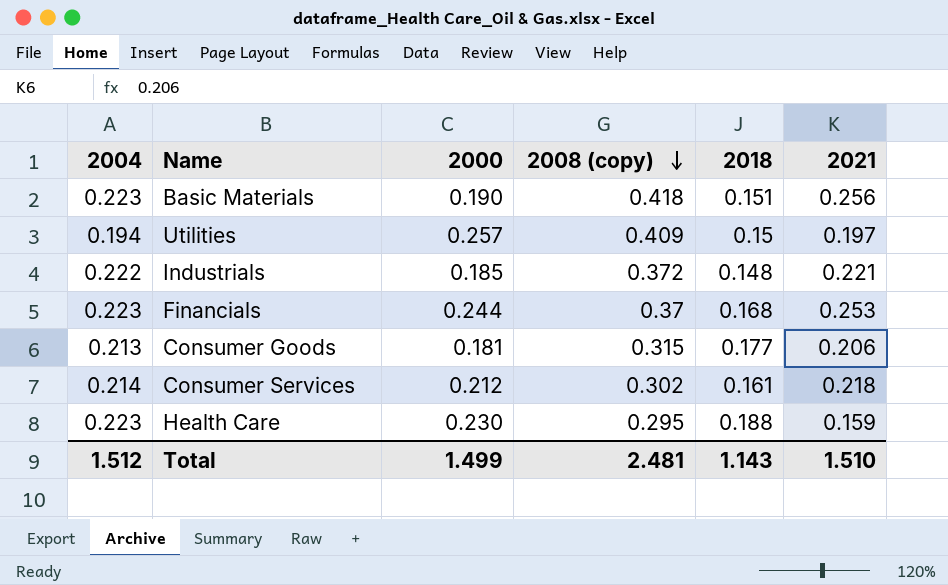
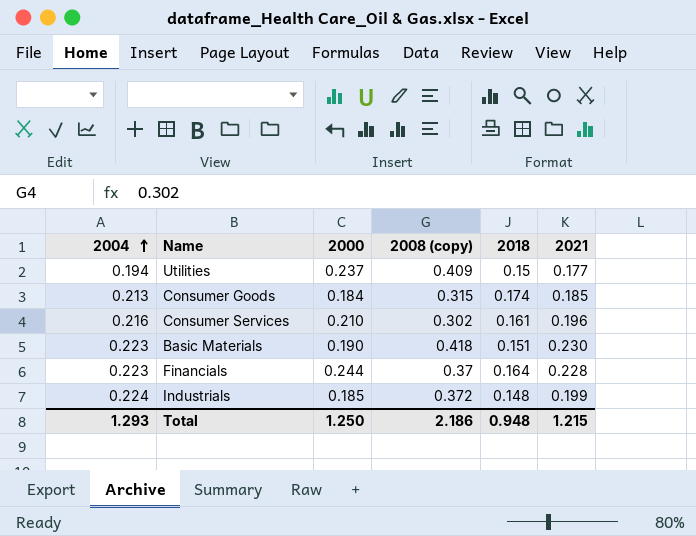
row order: 2008 (copy) descending -> 2004 ascending
row Health Care: 0.223 | 0.230 | 0.295 | 0.188 | 0.159 -> none
Utilities | 2000: 0.257 -> 0.237
Utilities | 2021: 0.197 -> 0.177
Consumer Goods | 2000: 0.181 -> 0.184
Consumer Goods | 2018: 0.177 -> 0.174
Consumer Goods | 2021: 0.206 -> 0.185
Consumer Services | 2004: 0.214 -> 0.216
Consumer Services | 2000: 0.212 -> 0.210
Consumer Services | 2021: 0.218 -> 0.196
Basic Materials | 2021: 0.256 -> 0.230
Financials | 2018: 0.168 -> 0.164
Financials | 2021: 0.253 -> 0.228
Industrials | 2004: 0.222 -> 0.224
Industrials | 2021: 0.221 -> 0.199
Total | 2004: 1.512 -> 1.293
Total | 2000: 1.499 -> 1.250
Total | 2008 (copy): 2.481 -> 2.186
Total | 2018: 1.143 -> 0.948
Total | 2021: 1.510 -> 1.215

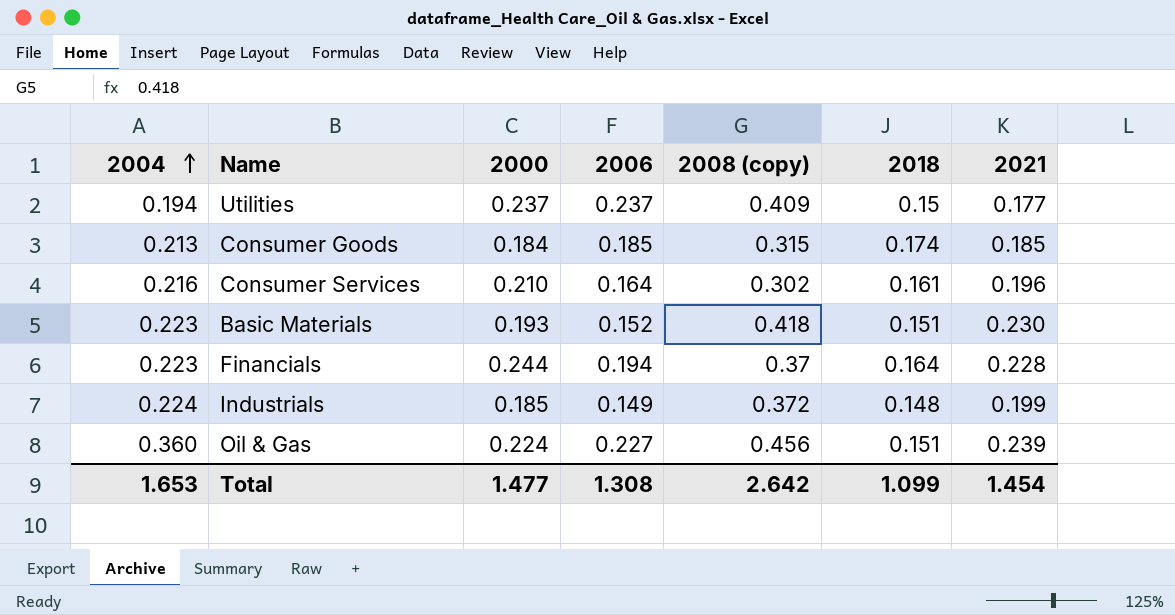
column 2006 | position: none -> 4
Basic Materials | 2000: 0.190 -> 0.193
row Oil & Gas: none -> 0.360 | 0.224 | 0.227 | 0.456 | 0.151 | 0.239
Total | 2004: 1.293 -> 1.653
Total | 2000: 1.250 -> 1.477
Total | 2008 (copy): 2.186 -> 2.642
Total | 2018: 0.948 -> 1.099
Total | 2021: 1.215 -> 1.454

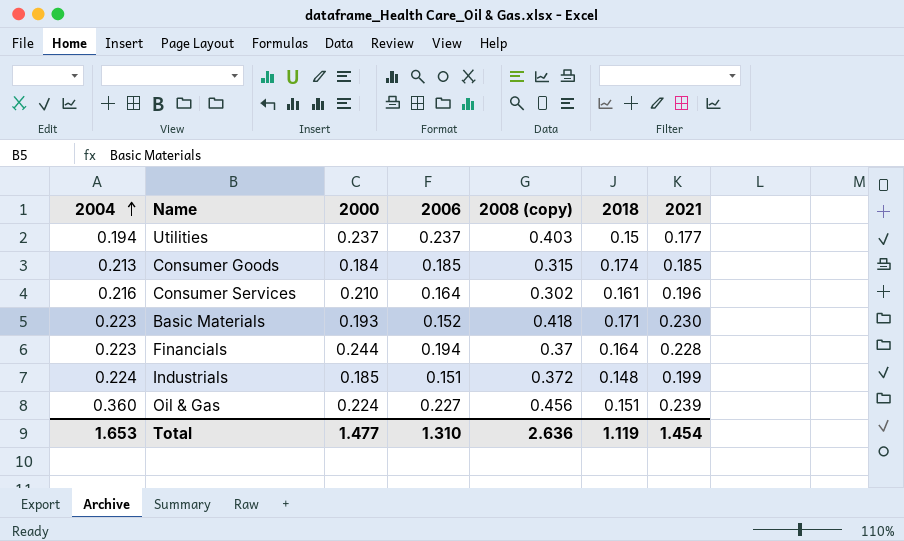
Utilities | 2008 (copy): 0.409 -> 0.403
Basic Materials | 2018: 0.151 -> 0.171
Industrials | 2006: 0.149 -> 0.151
Total | 2006: 1.308 -> 1.310
Total | 2008 (copy): 2.642 -> 2.636
Total | 2018: 1.099 -> 1.119

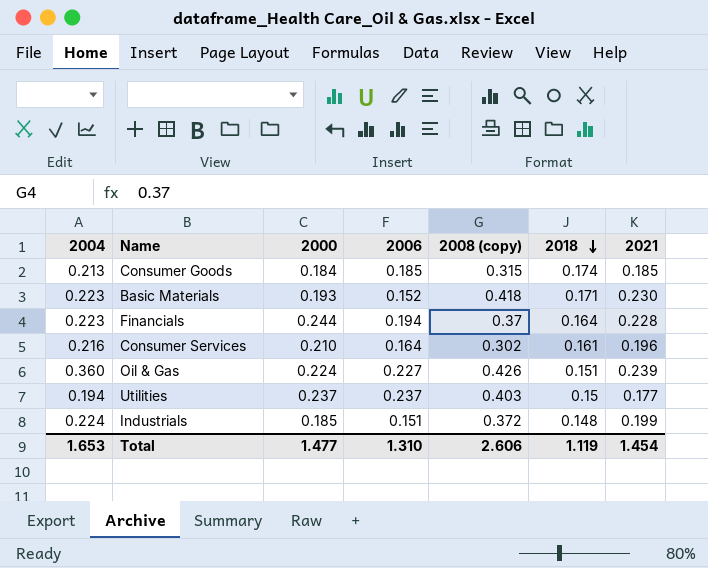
row order: 2004 ascending -> 2018 descending
Oil & Gas | 2008 (copy): 0.456 -> 0.426
Total | 2008 (copy): 2.636 -> 2.606

